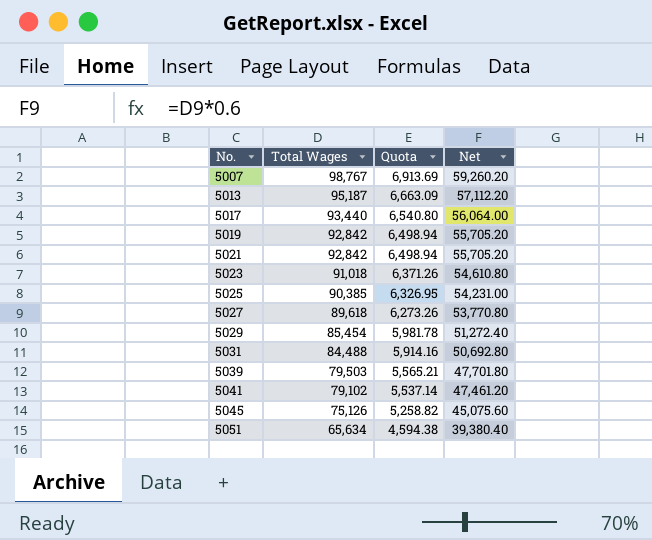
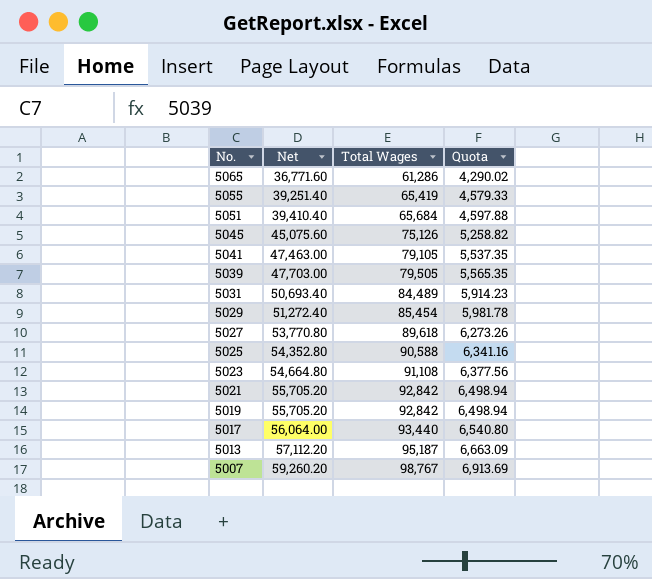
row order: No. ascending -> No. descending
column Net | position: 4 -> 2
row 5065: none -> 36,771.60 | 61,286 | 4,290.02
row 5055: none -> 39,251.40 | 65,419 | 4,579.33
5051 | Net: 39,380.40 -> 39,410.40
5051 | Total Wages: 65,634 -> 65,684
5051 | Quota: 4,594.38 -> 4,597.88
5041 | Net: 47,461.20 -> 47,463.00
5041 | Total Wages: 79,102 -> 79,105
5041 | Quota: 5,537.14 -> 5,537.35
5039 | Net: 47,701.80 -> 47,703.00
5039 | Total Wages: 79,503 -> 79,505
5039 | Quota: 5,565.21 -> 5,565.35
5031 | Net: 50,692.80 -> 50,693.40
5031 | Total Wages: 84,488 -> 84,489
5031 | Quota: 5,914.16 -> 5,914.23
5025 | Net: 54,231.00 -> 54,352.80
5025 | Total Wages: 90,385 -> 90,588
5025 | Quota: 6,326.95 -> 6,341.16
5023 | Net: 54,610.80 -> 54,664.80
5023 | Total Wages: 91,018 -> 91,108
5023 | Quota: 6,371.26 -> 6,377.56

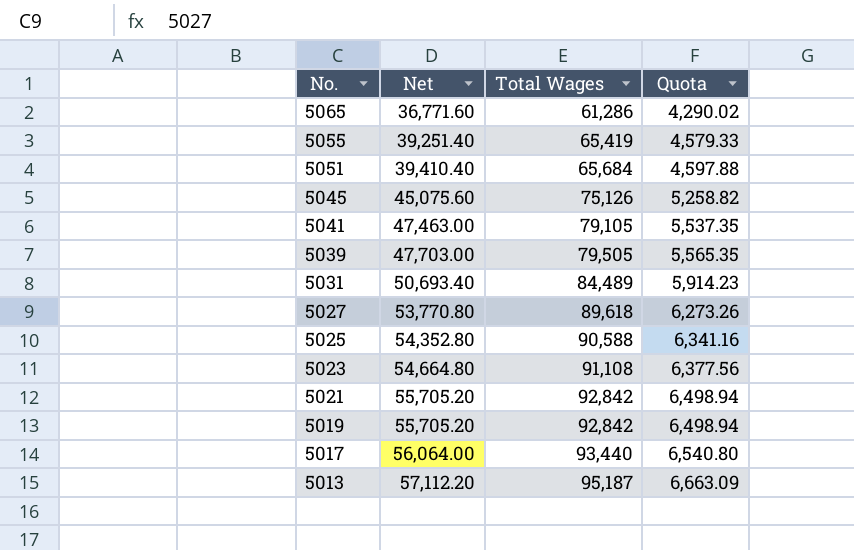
row 5029: 51,272.40 | 85,454 | 5,981.78 -> none
row 5007: 59,260.20 | 98,767 | 6,913.69 -> none

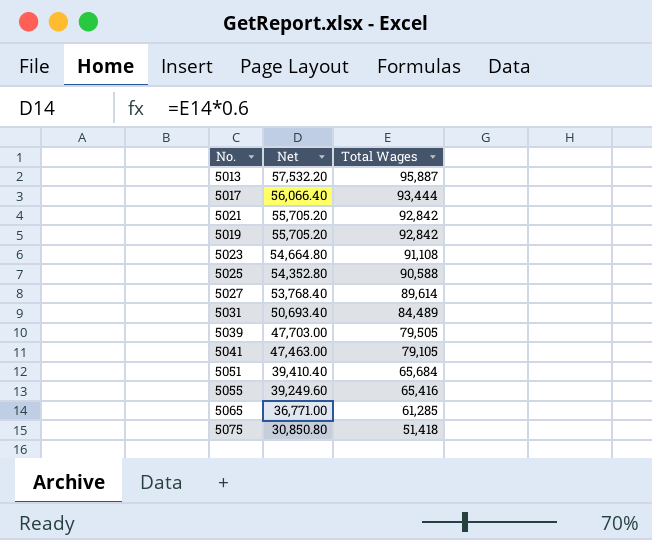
row order: No. descending -> Net descending
column Quota | formula: [Total Wages] * 0.07 -> none
row 5045: 45,075.60 | 75,126 | 5,258.82 -> none
5013 | Net: 57,112.20 -> 57,532.20
5013 | Total Wages: 95,187 -> 95,887
5017 | Net: 56,064.00 -> 56,066.40
5017 | Total Wages: 93,440 -> 93,444
5027 | Net: 53,770.80 -> 53,768.40
5027 | Total Wages: 89,618 -> 89,614
5055 | Net: 39,251.40 -> 39,249.60
5055 | Total Wages: 65,419 -> 65,416
5065 | Net: 36,771.60 -> 36,771.00
5065 | Total Wages: 61,286 -> 61,285
row 5075: none -> 30,850.80 | 51,418

